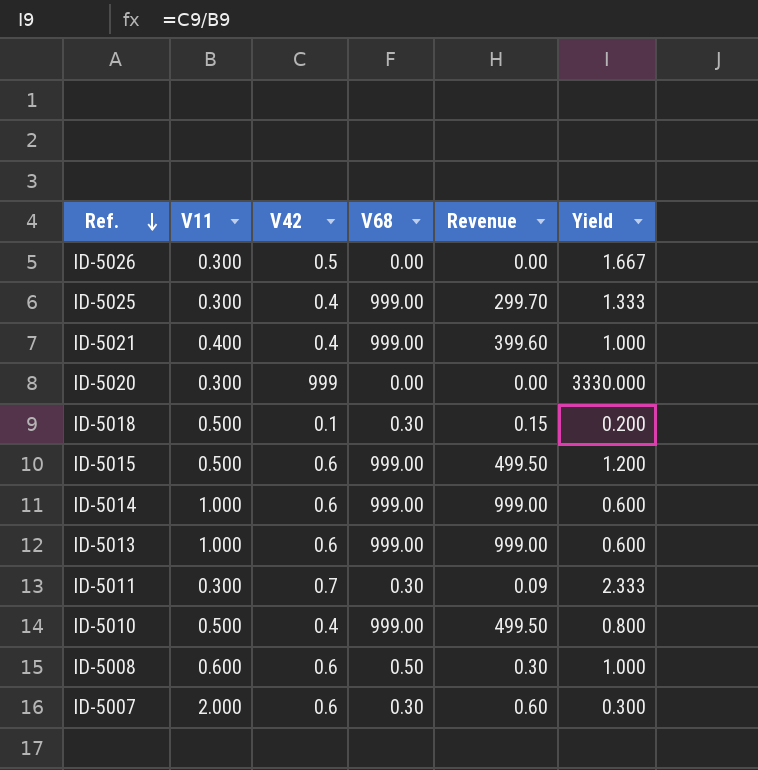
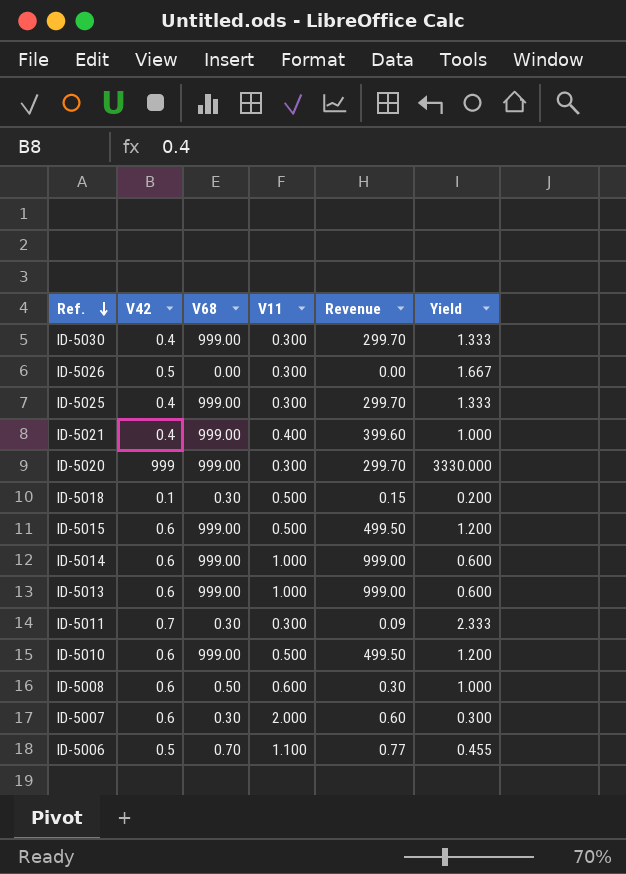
column V11 | position: 2 -> 4
row ID-5030: none -> 0.4 | 999.00 | 0.300 | 299.70 | 1.333
ID-5020 | V68: 0.00 -> 999.00
ID-5020 | Revenue: 0.00 -> 299.70
ID-5010 | V42: 0.4 -> 0.6
ID-5010 | Yield: 0.800 -> 1.200
row ID-5006: none -> 0.5 | 0.70 | 1.100 | 0.77 | 0.455

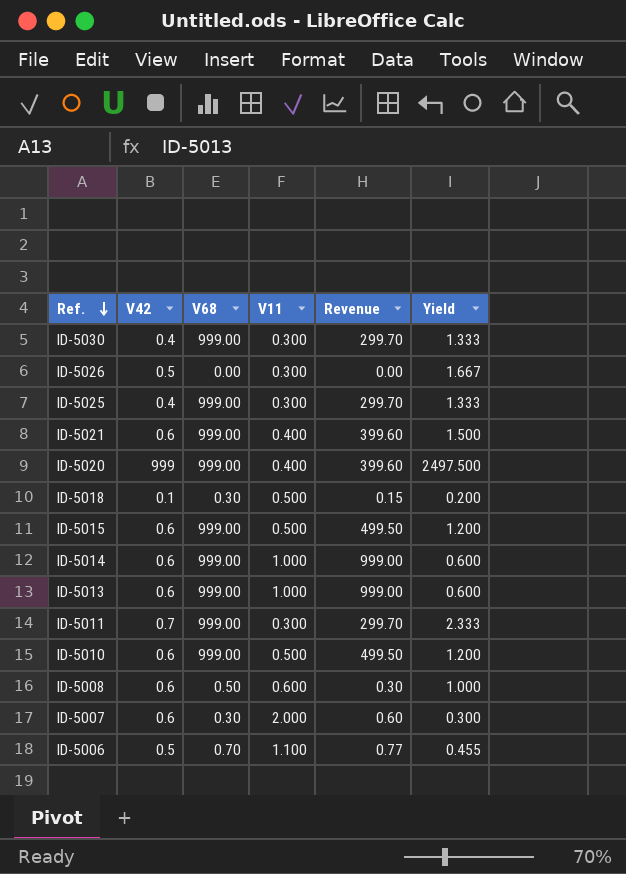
ID-5021 | V42: 0.4 -> 0.6
ID-5021 | Yield: 1.000 -> 1.500
ID-5020 | V11: 0.300 -> 0.400
ID-5020 | Revenue: 299.70 -> 399.60
ID-5020 | Yield: 3330.000 -> 2497.500
ID-5011 | V68: 0.30 -> 999.00
ID-5011 | Revenue: 0.09 -> 299.70

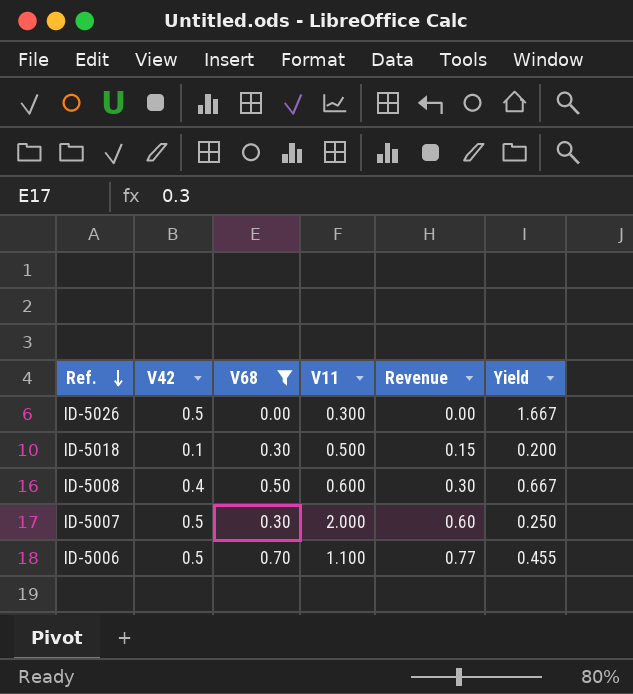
filter: none -> V68 != 999.00
ID-5008 | V42: 0.6 -> 0.4
ID-5008 | Yield: 1.000 -> 0.667
ID-5007 | V42: 0.6 -> 0.5
ID-5007 | Yield: 0.300 -> 0.250

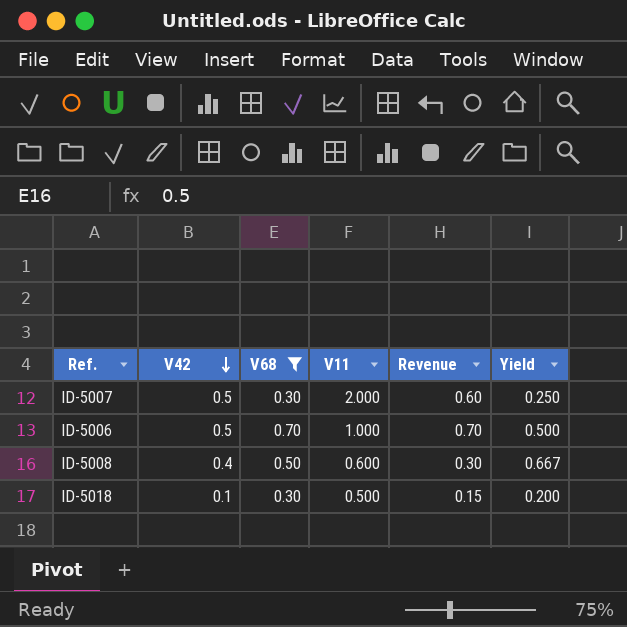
row order: Ref. descending -> V42 descending
row ID-5026: 0.5 | 0.00 | 0.300 | 0.00 | 1.667 -> none
ID-5006 | V11: 1.100 -> 1.000
ID-5006 | Revenue: 0.77 -> 0.70
ID-5006 | Yield: 0.455 -> 0.500

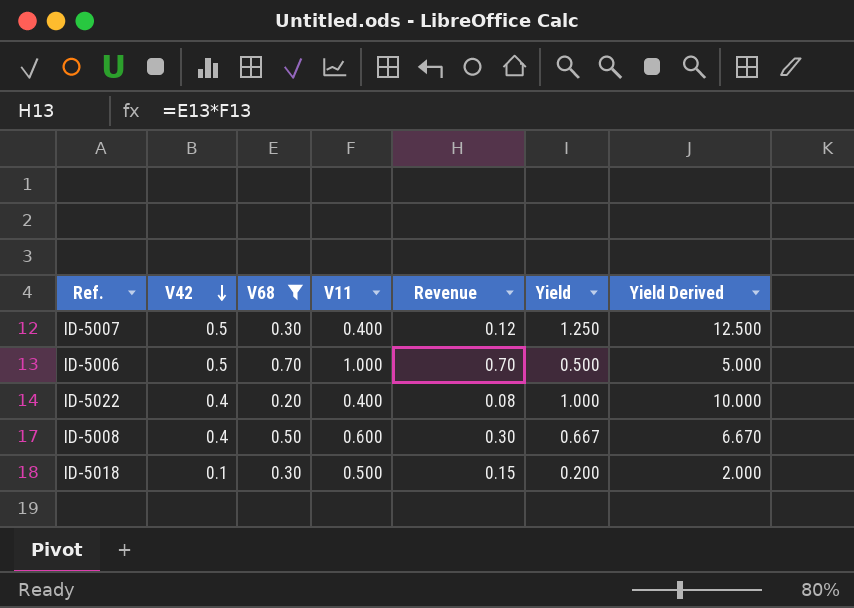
column Yield Derived | formula: none -> [Yield] * 10
ID-5007 | V11: 2.000 -> 0.400
ID-5007 | Revenue: 0.60 -> 0.12
ID-5007 | Yield: 0.250 -> 1.250
row ID-5022: none -> 0.4 | 0.20 | 0.400 | 0.08 | 1.000 | 10.000

